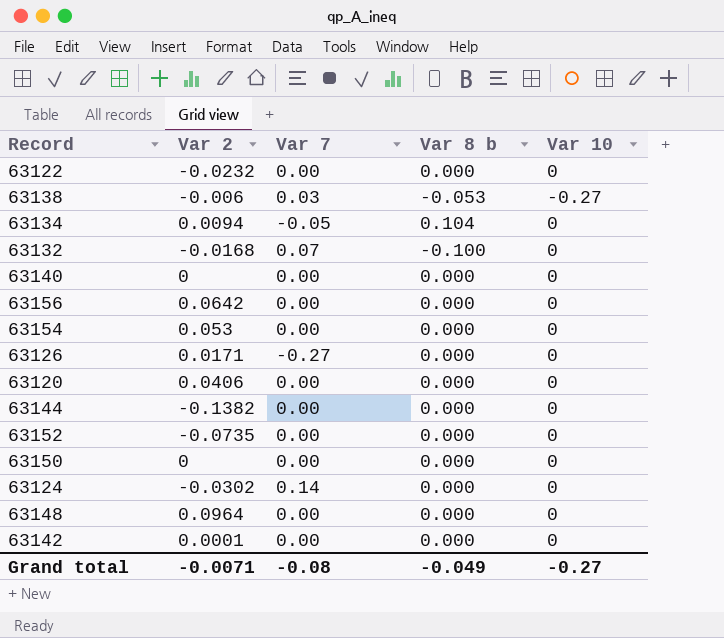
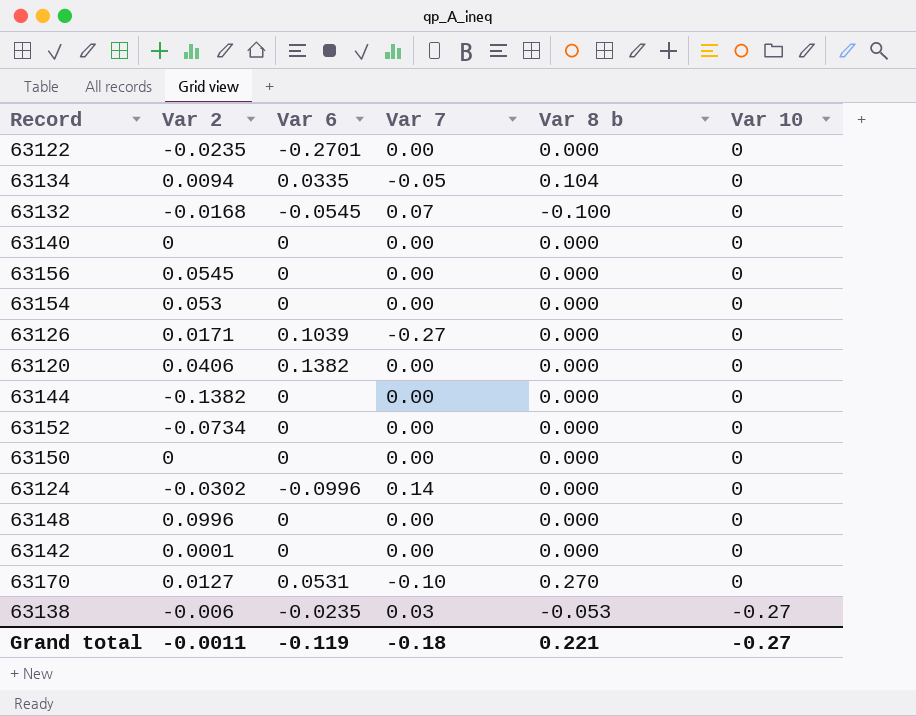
row order: none -> Var 10 descending
column Var 6 | position: none -> 3
63122 | Var 2: -0.0232 -> -0.0235
63156 | Var 2: 0.0642 -> 0.0545
63152 | Var 2: -0.0735 -> -0.0734
63148 | Var 2: 0.0964 -> 0.0996
row 63170: none -> 0.0127 | 0.0531 | -0.10 | 0.270 | 0
Grand total | Var 2: -0.0071 -> -0.0011
Grand total | Var 7: -0.08 -> -0.18
Grand total | Var 8 b: -0.049 -> 0.221

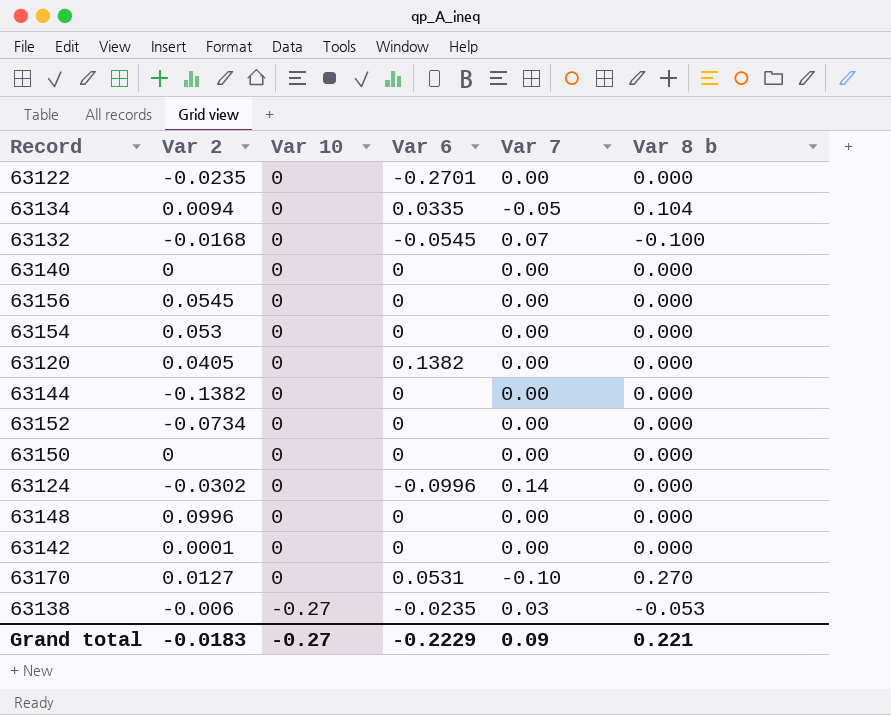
column Var 10 | position: 6 -> 3
row 63126: 0.0171 | 0.1039 | -0.27 | 0.000 | 0 -> none
63120 | Var 2: 0.0406 -> 0.0405
Grand total | Var 2: -0.0011 -> -0.0183
Grand total | Var 6: -0.119 -> -0.2229
Grand total | Var 7: -0.18 -> 0.09

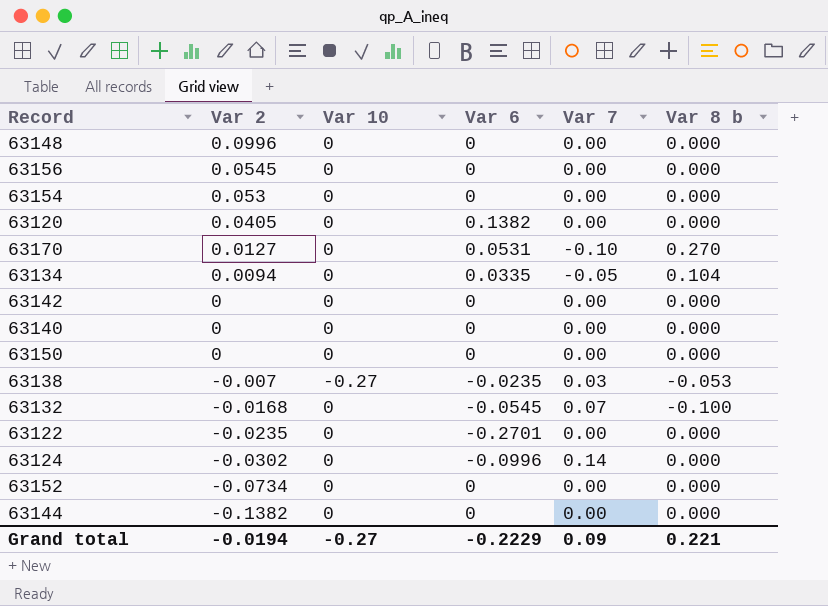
row order: Var 10 descending -> Var 2 descending
63142 | Var 2: 0.0001 -> 0
63138 | Var 2: -0.006 -> -0.007
Grand total | Var 2: -0.0183 -> -0.0194

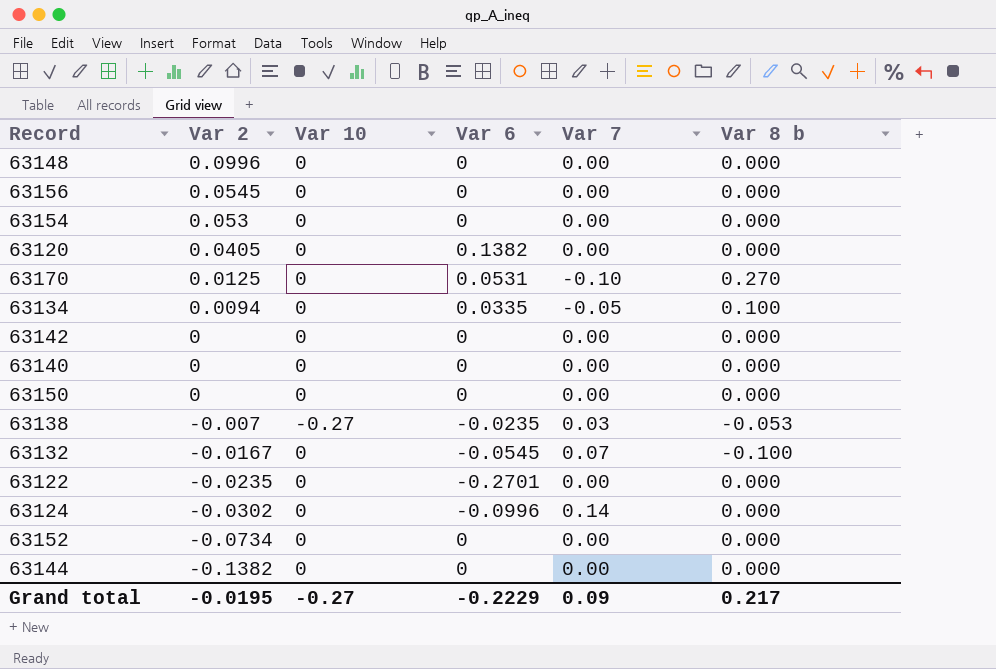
63170 | Var 2: 0.0127 -> 0.0125
63134 | Var 8 b: 0.104 -> 0.100
63132 | Var 2: -0.0168 -> -0.0167
Grand total | Var 2: -0.0194 -> -0.0195
Grand total | Var 8 b: 0.221 -> 0.217

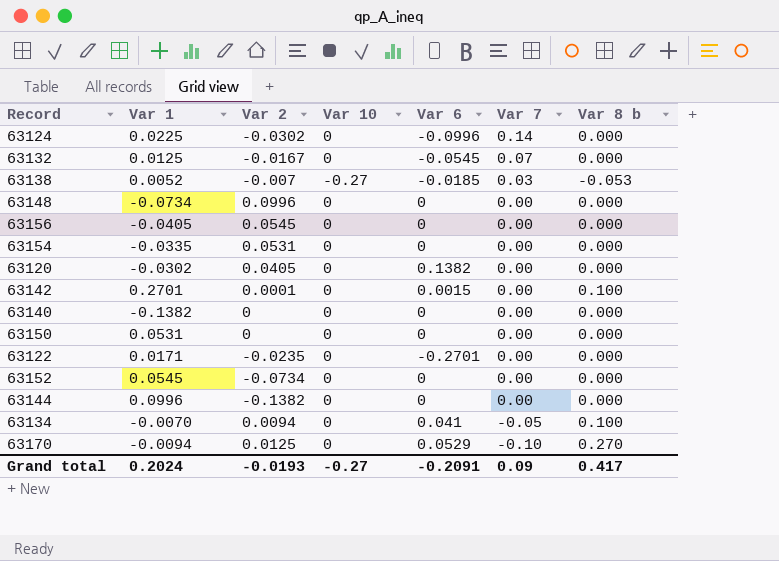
row order: Var 2 descending -> Var 7 descending
column Var 1 | position: none -> 2
63132 | Var 8 b: -0.100 -> 0.000
63138 | Var 6: -0.0235 -> -0.0185
63154 | Var 2: 0.053 -> 0.0531
63142 | Var 2: 0 -> 0.0001
63142 | Var 6: 0 -> 0.0015
63142 | Var 8 b: 0.000 -> 0.100
63134 | Var 6: 0.0335 -> 0.041
63170 | Var 6: 0.0531 -> 0.0529
Grand total | Var 2: -0.0195 -> -0.0193
Grand total | Var 6: -0.2229 -> -0.2091
Grand total | Var 8 b: 0.217 -> 0.417

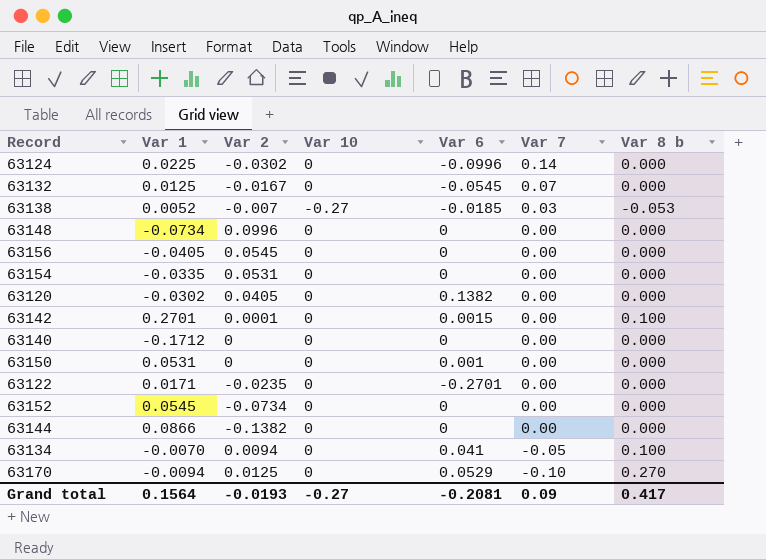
63140 | Var 1: -0.1382 -> -0.1712
63150 | Var 6: 0 -> 0.001
63144 | Var 1: 0.0996 -> 0.0866
Grand total | Var 1: 0.2024 -> 0.1564
Grand total | Var 6: -0.2091 -> -0.2081

